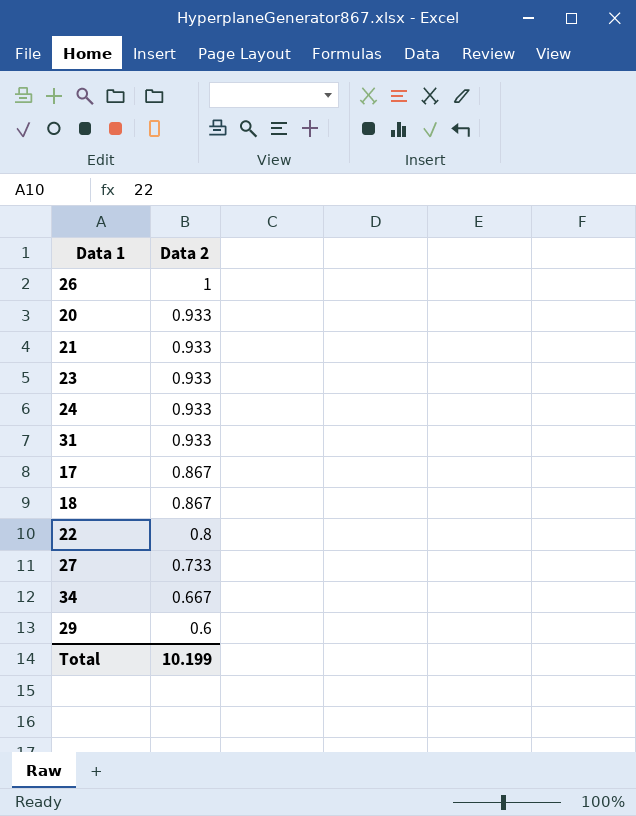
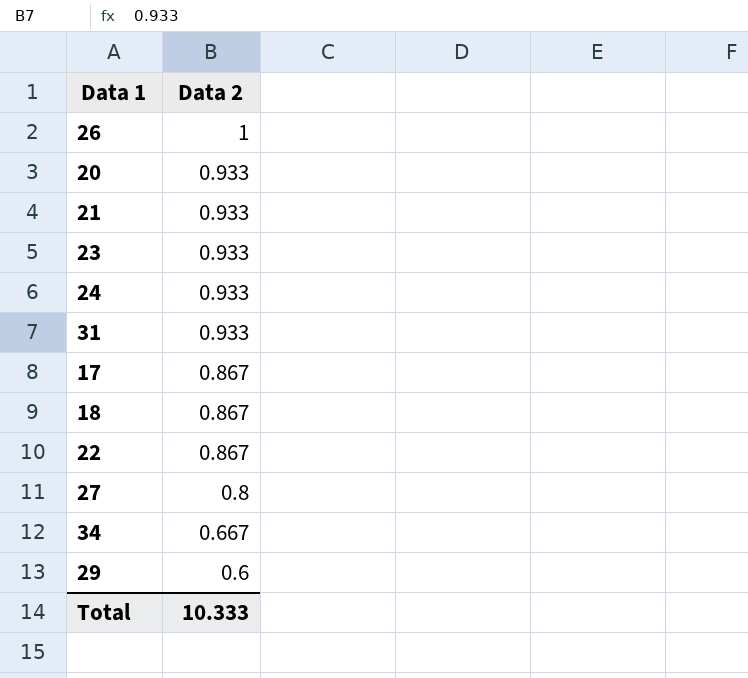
22 | Data 2: 0.8 -> 0.867
27 | Data 2: 0.733 -> 0.8
Total | Data 2: 10.199 -> 10.333

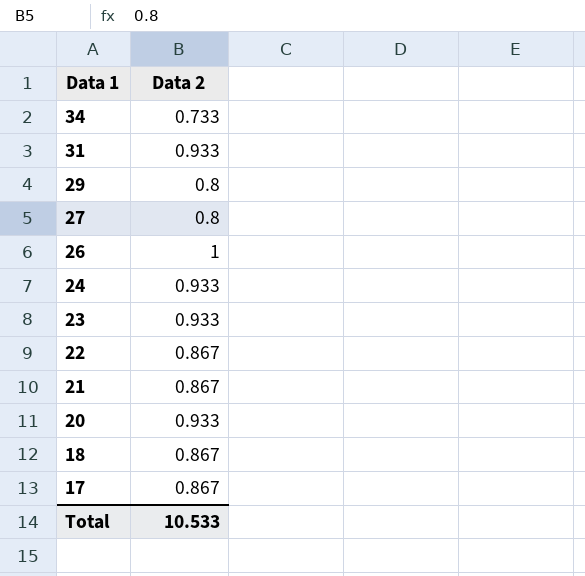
row order: Data 2 descending -> Data 1 descending
34 | Data 2: 0.667 -> 0.733
29 | Data 2: 0.6 -> 0.8
21 | Data 2: 0.933 -> 0.867
Total | Data 2: 10.333 -> 10.533

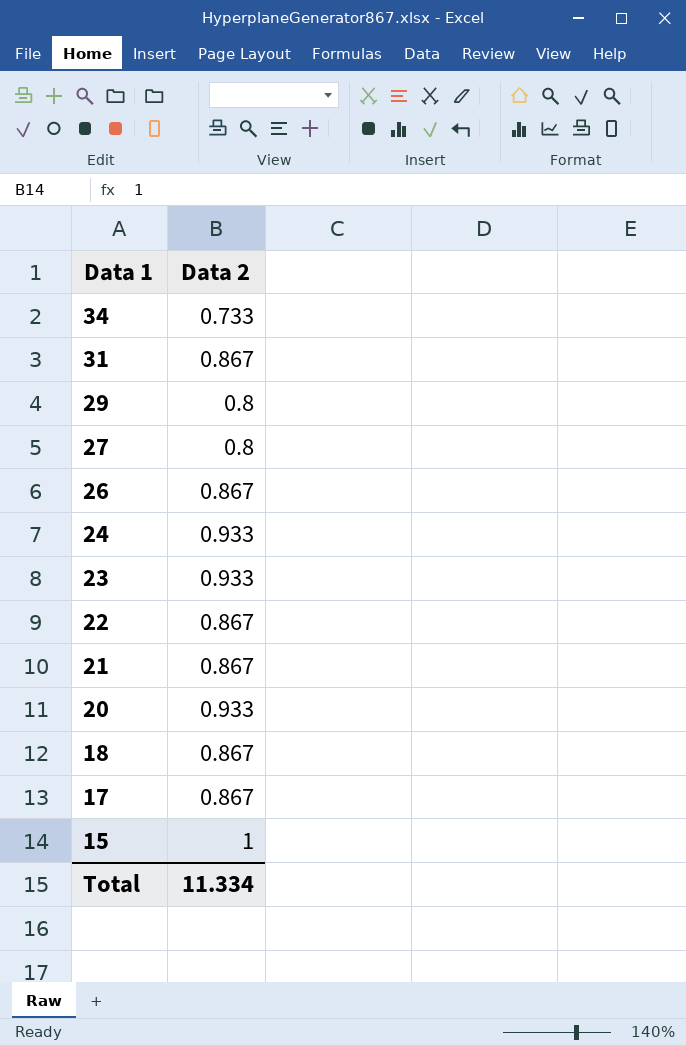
31 | Data 2: 0.933 -> 0.867
26 | Data 2: 1 -> 0.867
row 15: none -> 1
Total | Data 2: 10.533 -> 11.334

